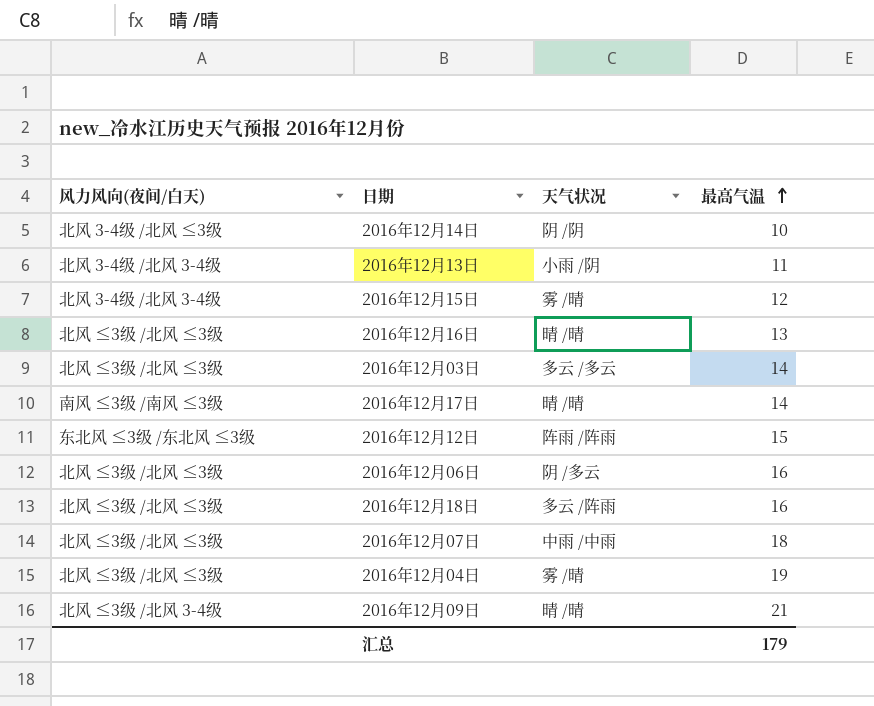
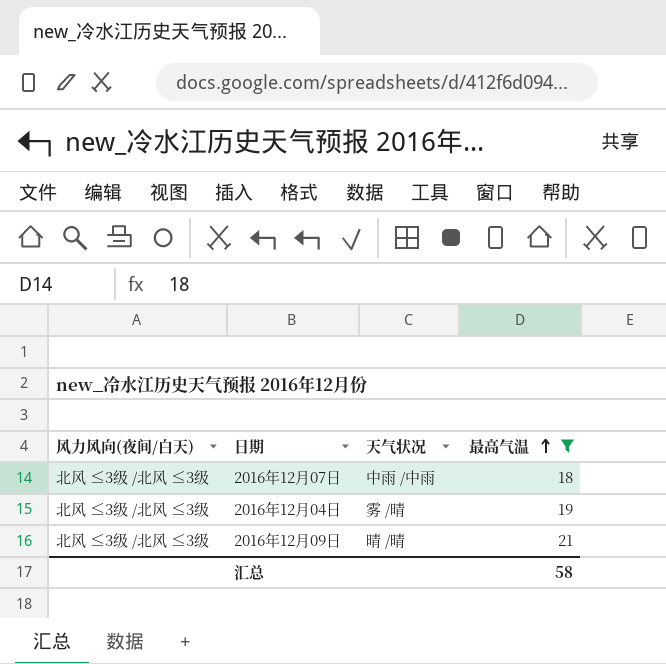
filter: none -> 最高气温 >= 18
2016年12月09日 | 风力风向(夜间/白天): 北风 ≤3级 /北风 3-4级 -> 北风 ≤3级 /北风 ≤3级
汇总 | 最高气温: 179 -> 58

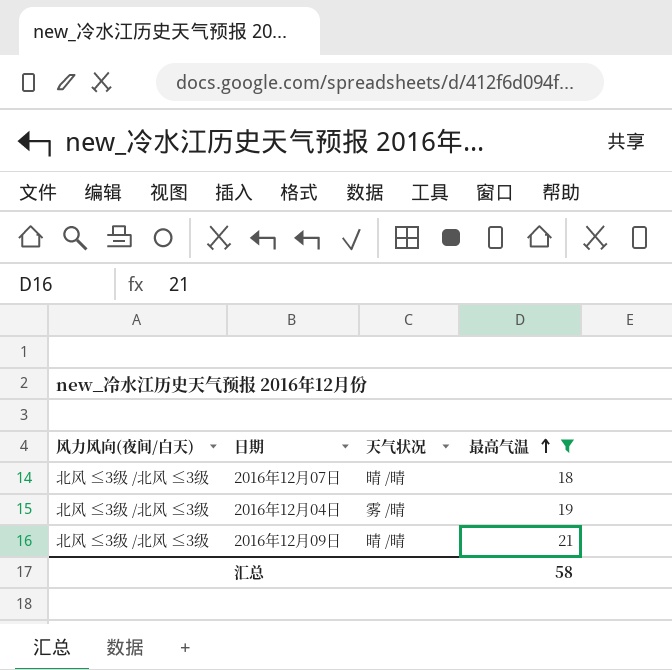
2016年12月07日 | 天气状况: 中雨 /中雨 -> 晴 /晴

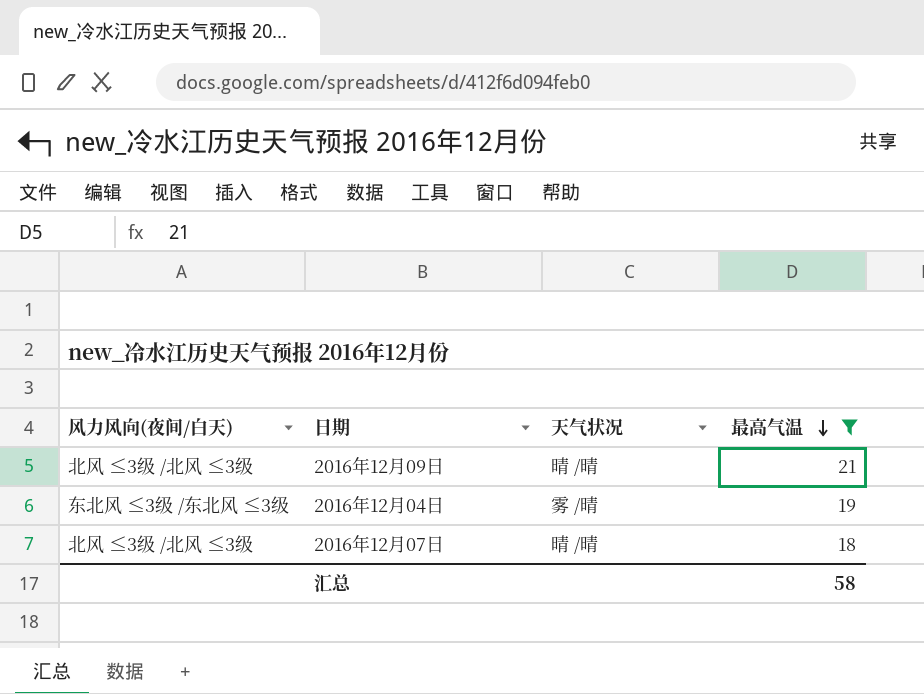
row order: 最高气温 ascending -> 最高气温 descending
2016年12月04日 | 风力风向(夜间/白天): 北风 ≤3级 /北风 ≤3级 -> 东北风 ≤3级 /东北风 ≤3级

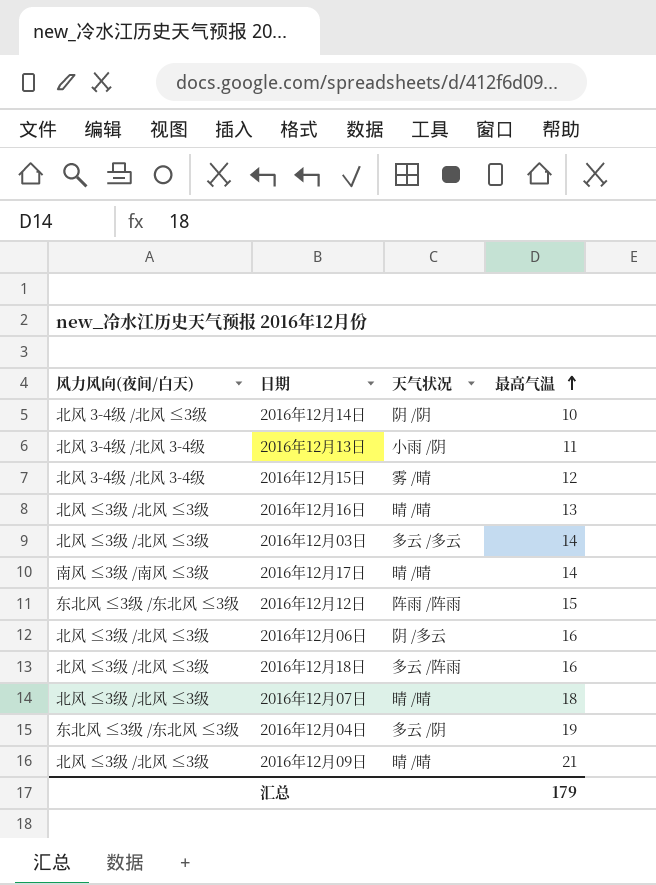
filter: 最高气温 >= 18 -> none
row order: 最高气温 descending -> 最高气温 ascending
2016年12月04日 | 天气状况: 雾 /晴 -> 多云 /阴
汇总 | 最高气温: 58 -> 179

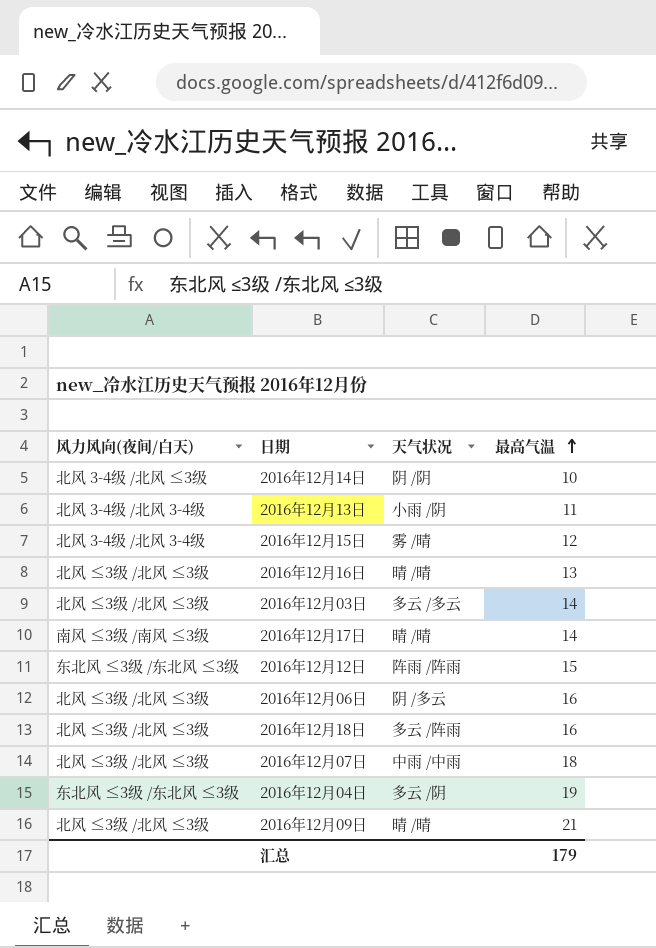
2016年12月07日 | 天气状况: 晴 /晴 -> 中雨 /中雨

